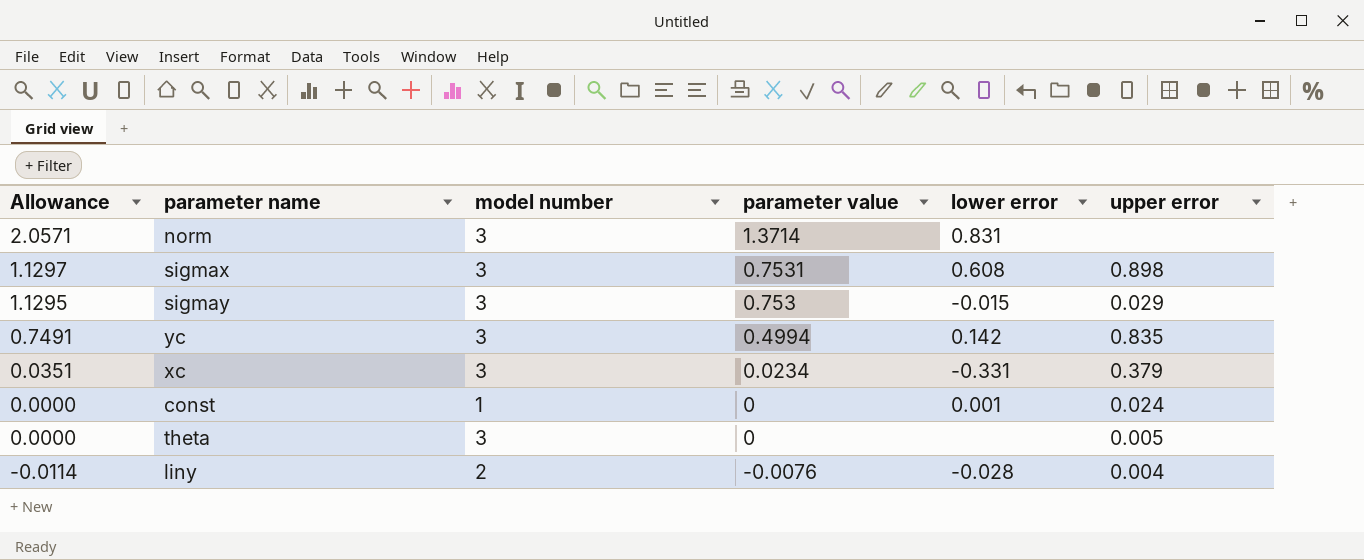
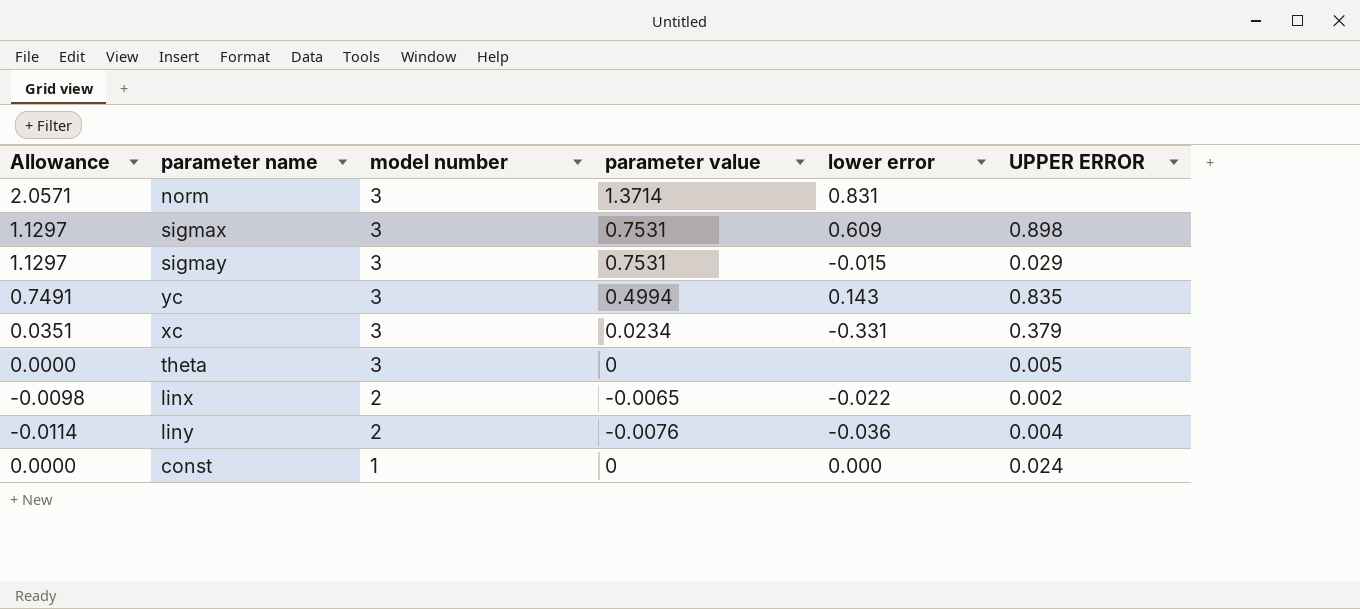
row order: Allowance descending -> model number descending
column name: upper error -> UPPER ERROR
sigmax | lower error: 0.608 -> 0.609
sigmay | Allowance: 1.1295 -> 1.1297
sigmay | parameter value: 0.753 -> 0.7531
yc | lower error: 0.142 -> 0.143
row linx: none -> -0.0098 | 2 | -0.0065 | -0.022 | 0.002
liny | lower error: -0.028 -> -0.036
const | lower error: 0.001 -> 0.000

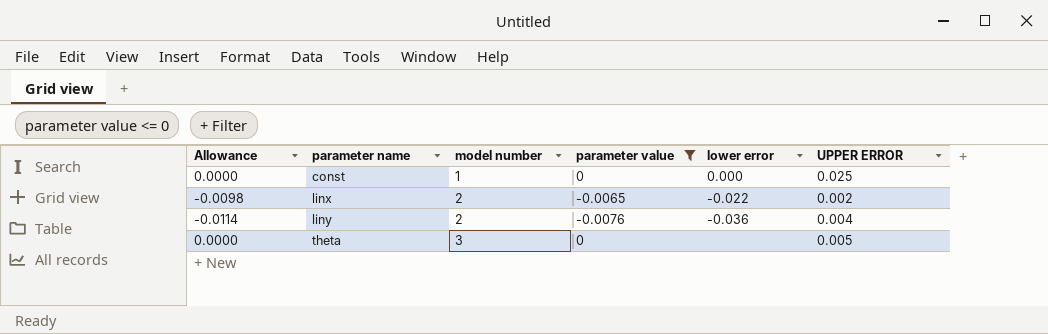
filter: none -> parameter value <= 0
row order: model number descending -> parameter name ascending
const | UPPER ERROR: 0.024 -> 0.025

